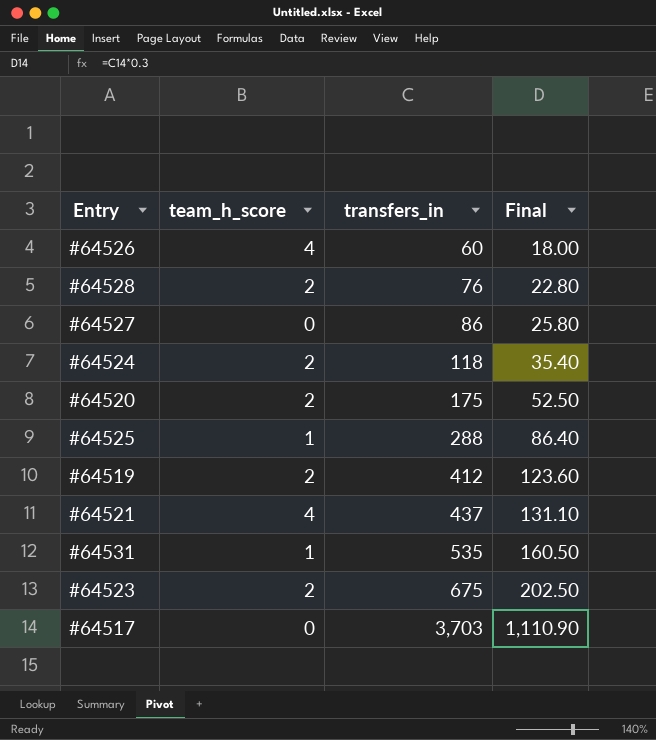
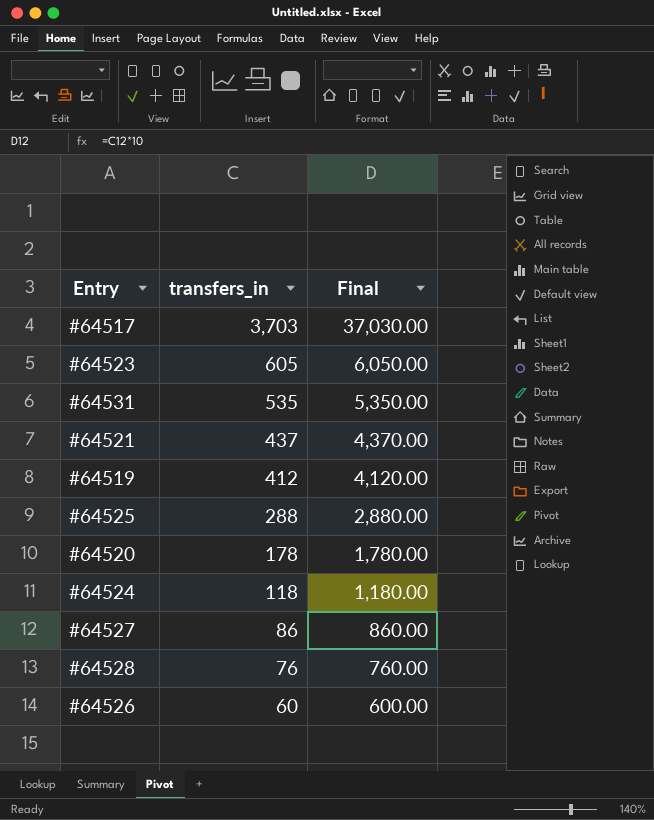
row order: transfers_in ascending -> transfers_in descending
column team_h_score | position: 2 -> none
column Final | formula: [transfers_in] * 0.3 -> [transfers_in] * 10
#64523 | transfers_in: 675 -> 605
#64520 | transfers_in: 175 -> 178

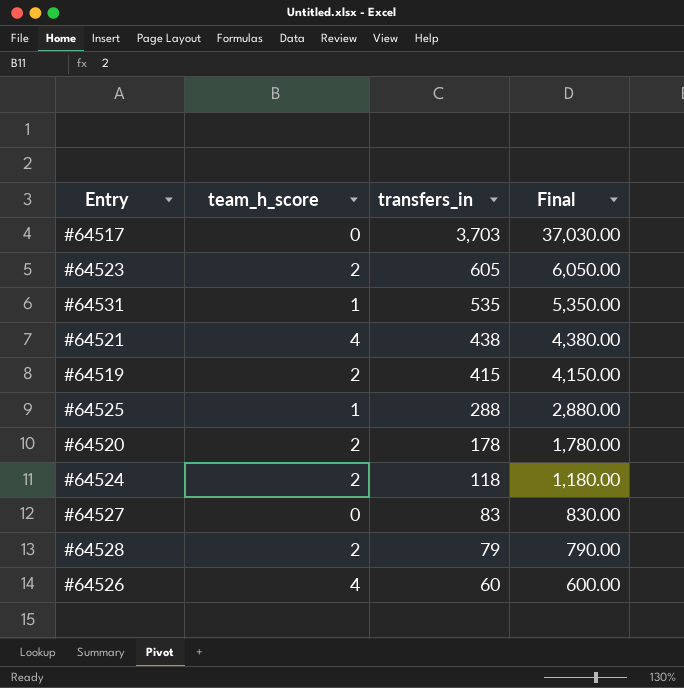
column team_h_score | position: none -> 2
#64521 | transfers_in: 437 -> 438
#64521 | Final: 4,370.00 -> 4,380.00
#64519 | transfers_in: 412 -> 415
#64519 | Final: 4,120.00 -> 4,150.00
#64527 | transfers_in: 86 -> 83
#64527 | Final: 860.00 -> 830.00
#64528 | transfers_in: 76 -> 79
#64528 | Final: 760.00 -> 790.00

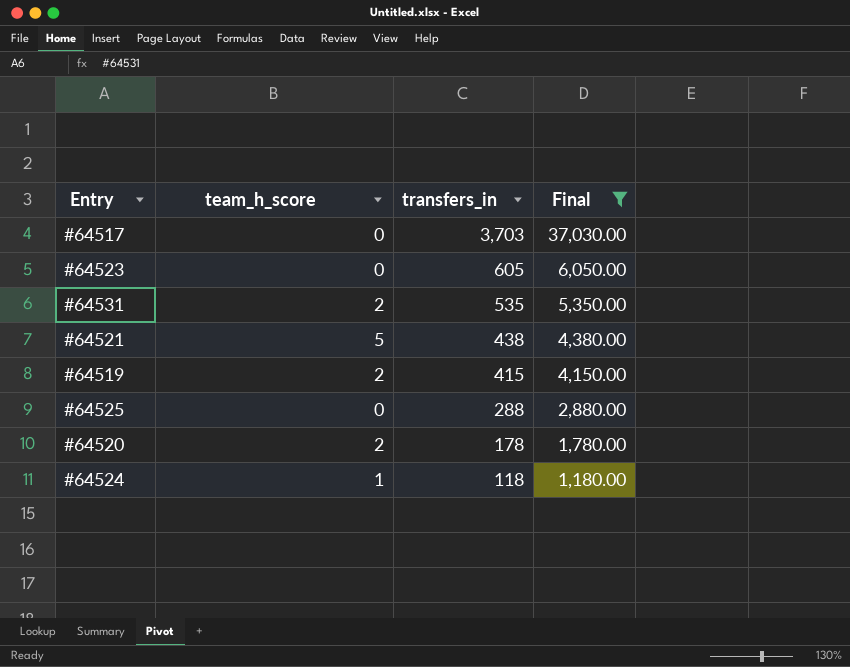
filter: none -> Final >= 1,180.00
#64523 | team_h_score: 2 -> 0
#64531 | team_h_score: 1 -> 2
#64521 | team_h_score: 4 -> 5
#64525 | team_h_score: 1 -> 0
#64524 | team_h_score: 2 -> 1

